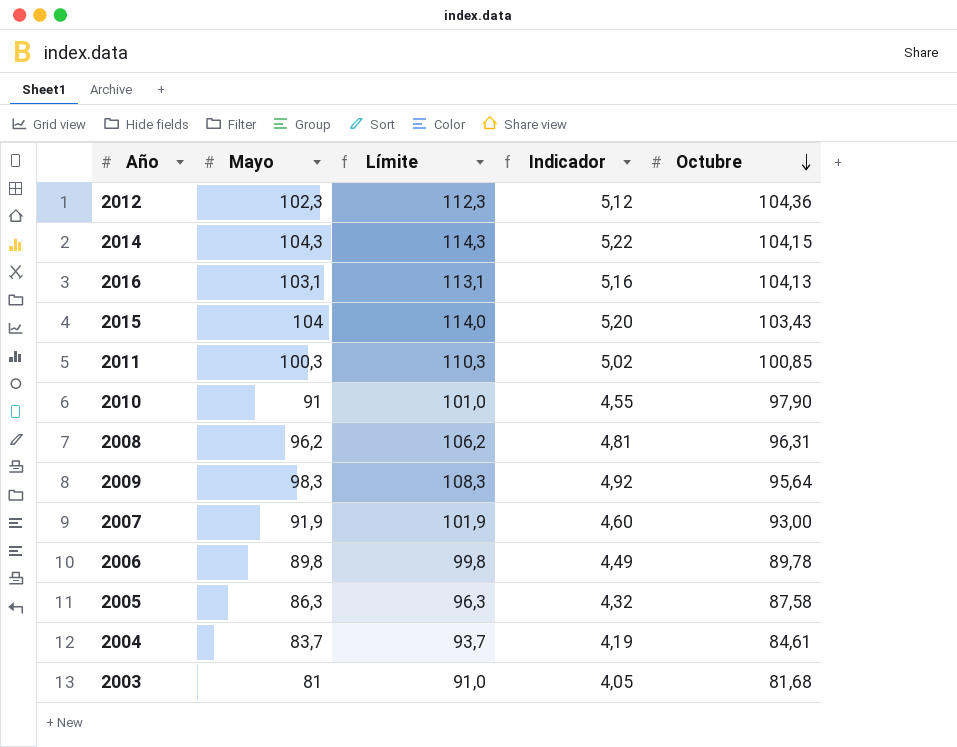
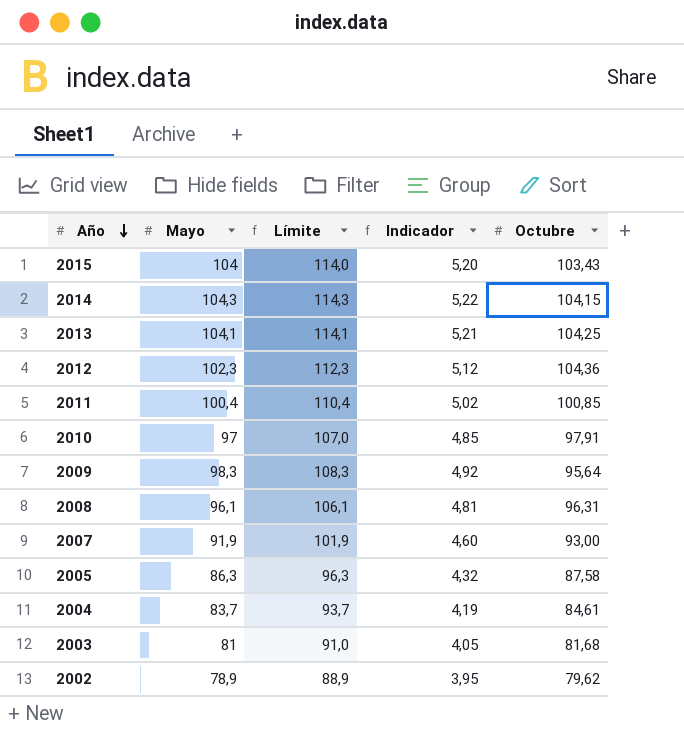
row order: Octubre descending -> Año descending
row 2016: 103,1 | 113,1 | 5,16 | 104,13 -> none
row 2006: 89,8 | 99,8 | 4,49 | 89,78 -> none
row 2013: none -> 104,1 | 114,1 | 5,21 | 104,25
2011 | Mayo: 100,3 -> 100,4
2011 | Límite: 110,3 -> 110,4
2010 | Mayo: 91 -> 97
2010 | Límite: 101,0 -> 107,0
2010 | Indicador: 4,55 -> 4,85
2010 | Octubre: 97,90 -> 97,91
2008 | Mayo: 96,2 -> 96,1
2008 | Límite: 106,2 -> 106,1
row 2002: none -> 78,9 | 88,9 | 3,95 | 79,62

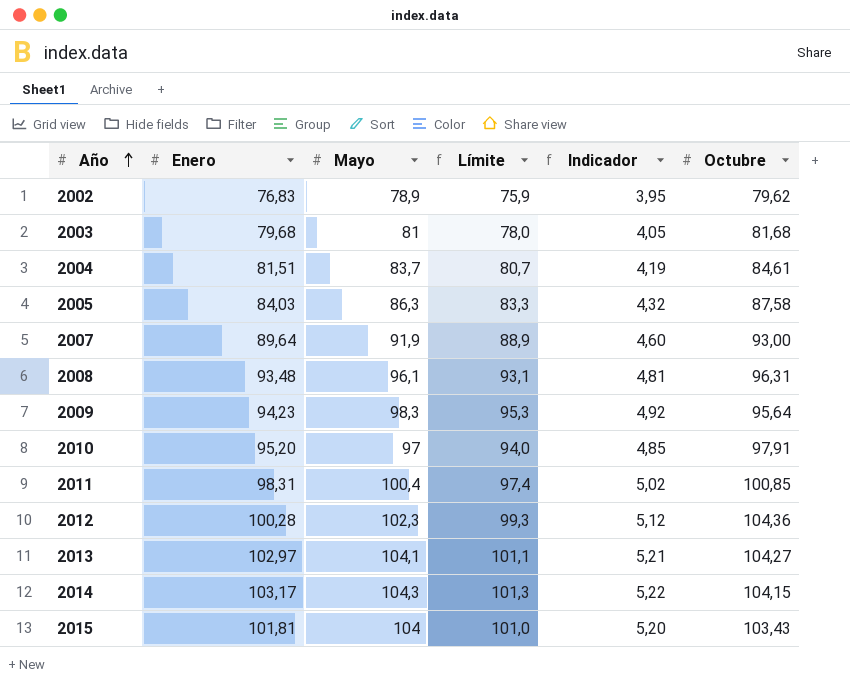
row order: Año descending -> Año ascending
column Enero | position: none -> 2
column Límite | formula: [Mayo] + 10 -> [Mayo] - 3
2013 | Octubre: 104,25 -> 104,27

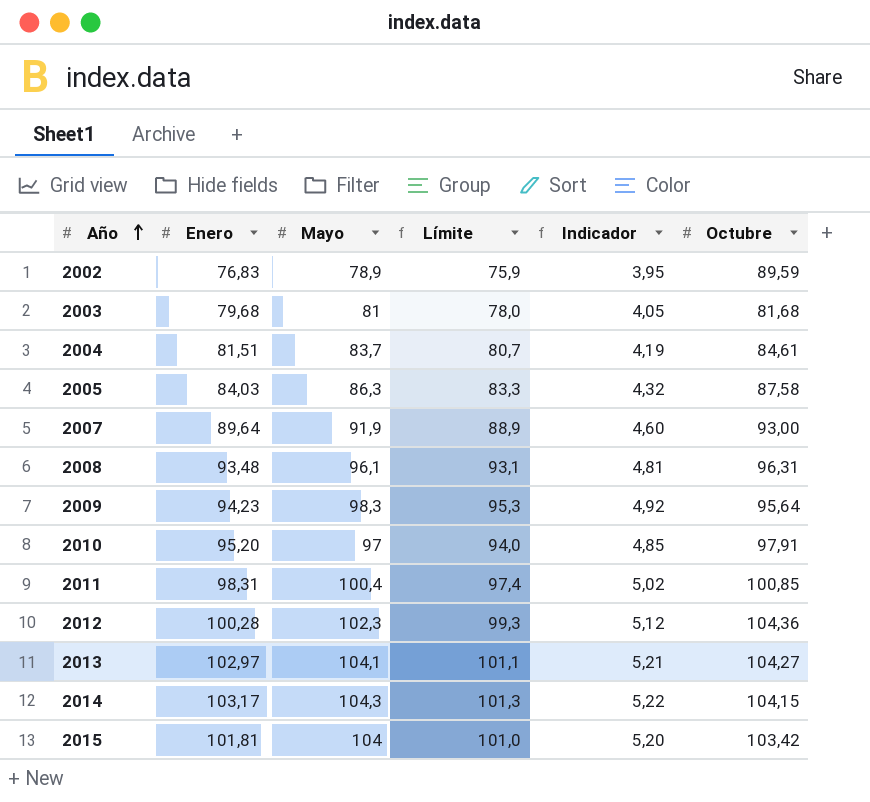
2002 | Octubre: 79,62 -> 89,59
2015 | Octubre: 103,43 -> 103,42

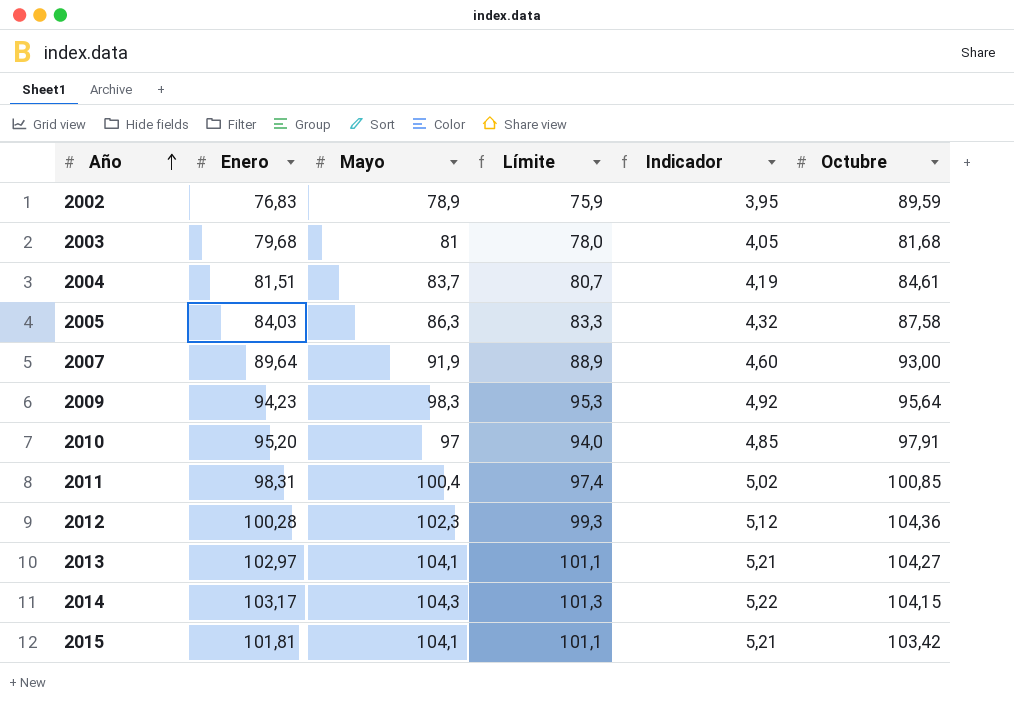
row 2008: 93,48 | 96,1 | 93,1 | 4,81 | 96,31 -> none
2015 | Mayo: 104 -> 104,1
2015 | Límite: 101,0 -> 101,1
2015 | Indicador: 5,20 -> 5,21

